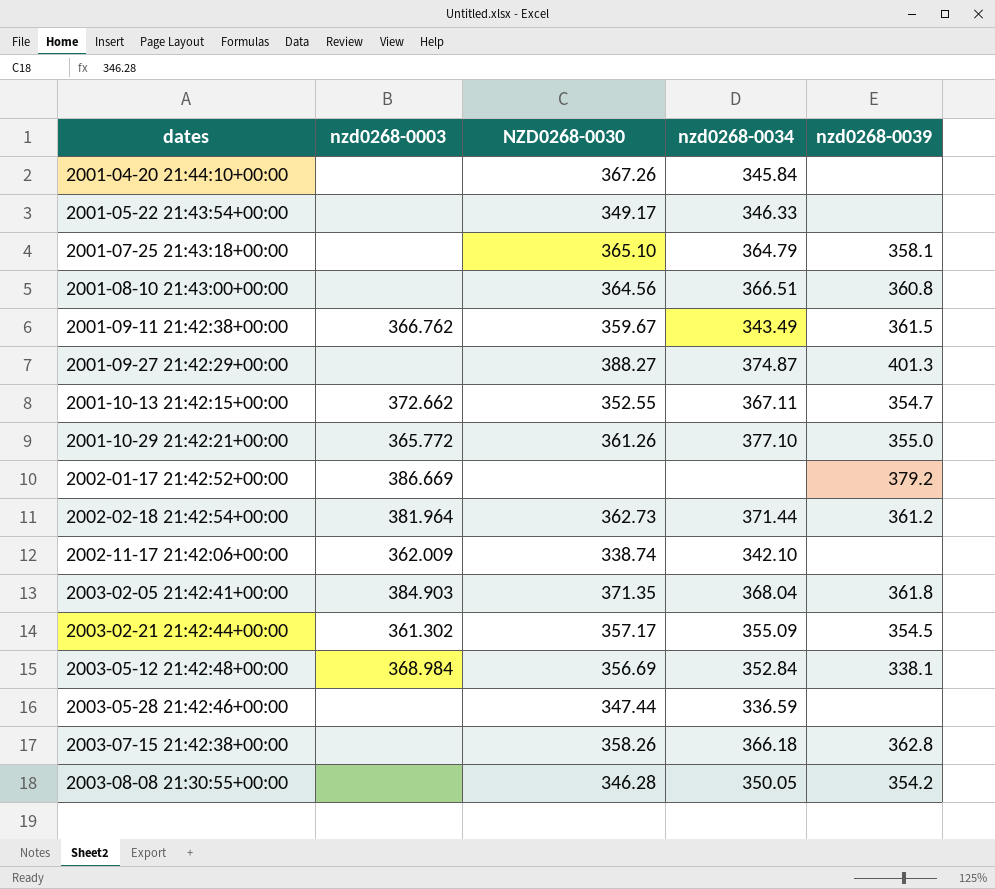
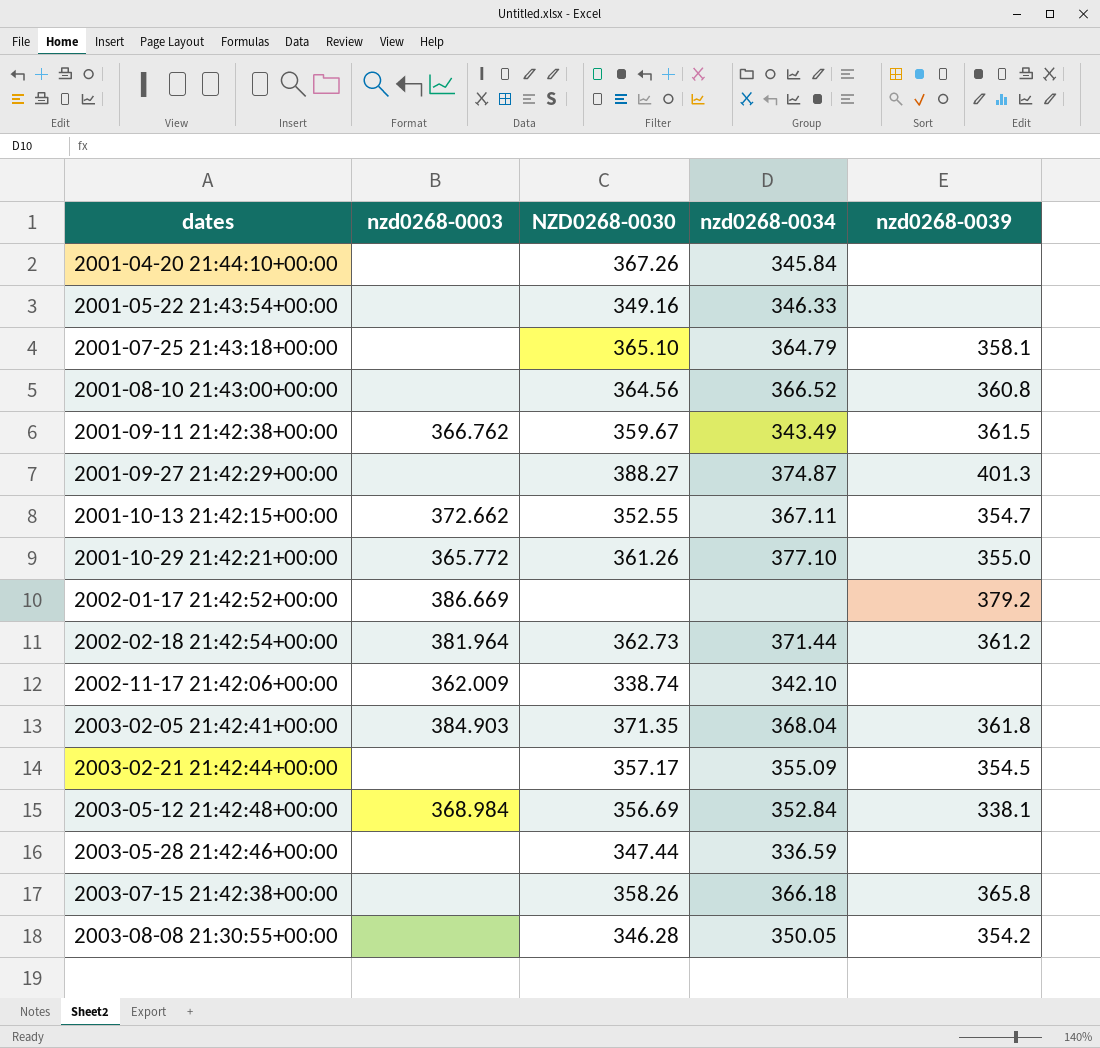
2001-05-22 21:43:54+00:00 | NZD0268-0030: 349.17 -> 349.16
2001-08-10 21:43:00+00:00 | nzd0268-0034: 366.51 -> 366.52
2003-02-21 21:42:44+00:00 | nzd0268-0003: 361.302 -> none
2003-07-15 21:42:38+00:00 | nzd0268-0039: 362.8 -> 365.8

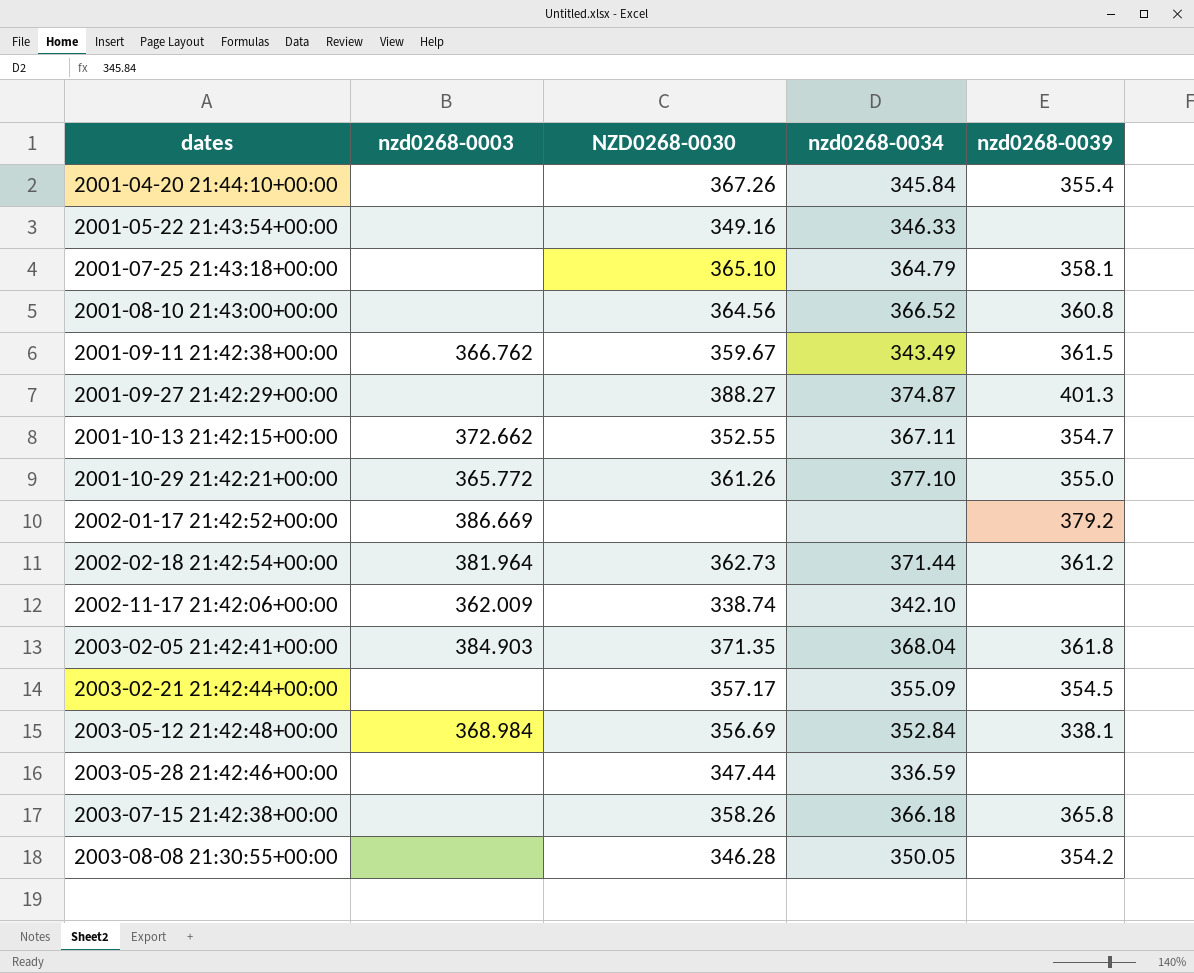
2001-04-20 21:44:10+00:00 | nzd0268-0039: none -> 355.4

